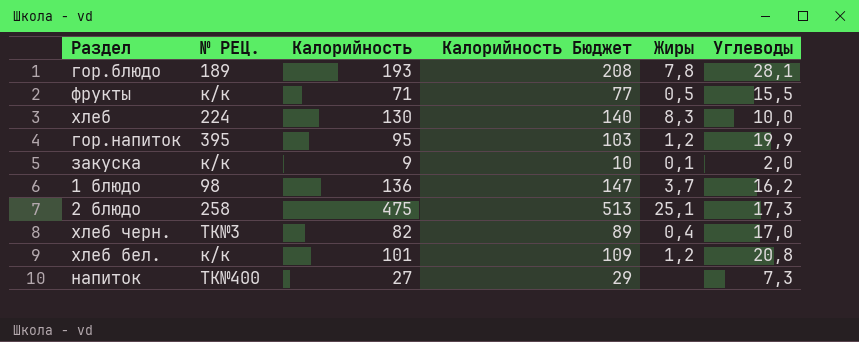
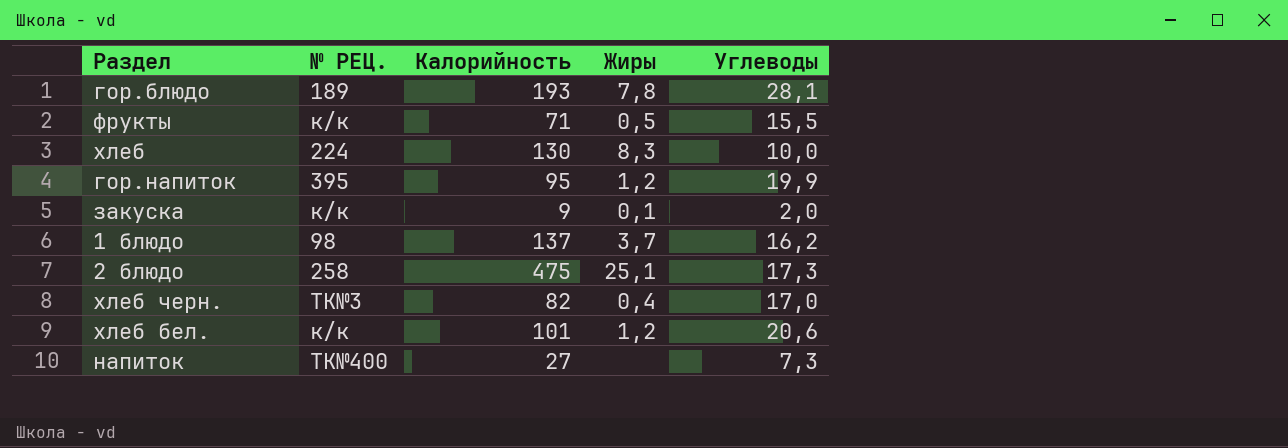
column Калорийность Бюджет | formula: [Калорийность] * 1,08 -> none
1 блюдо | Калорийность: 136 -> 137
хлеб бел. | Углеводы: 20,8 -> 20,6

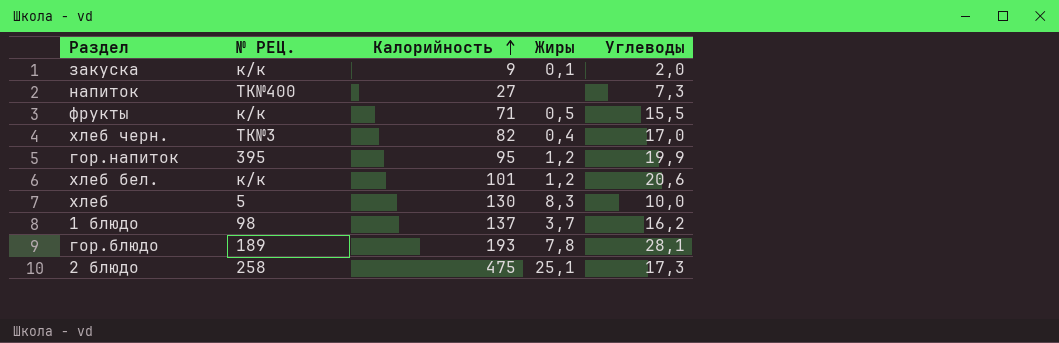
row order: none -> Калорийность ascending
хлеб | № РЕЦ.: 224 -> 5

